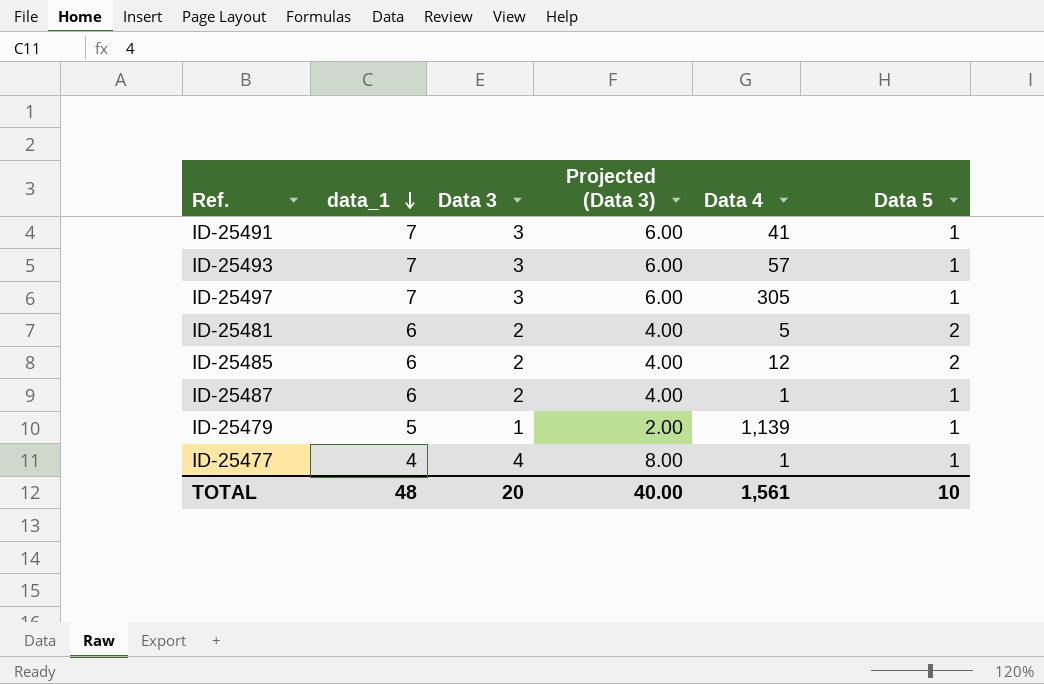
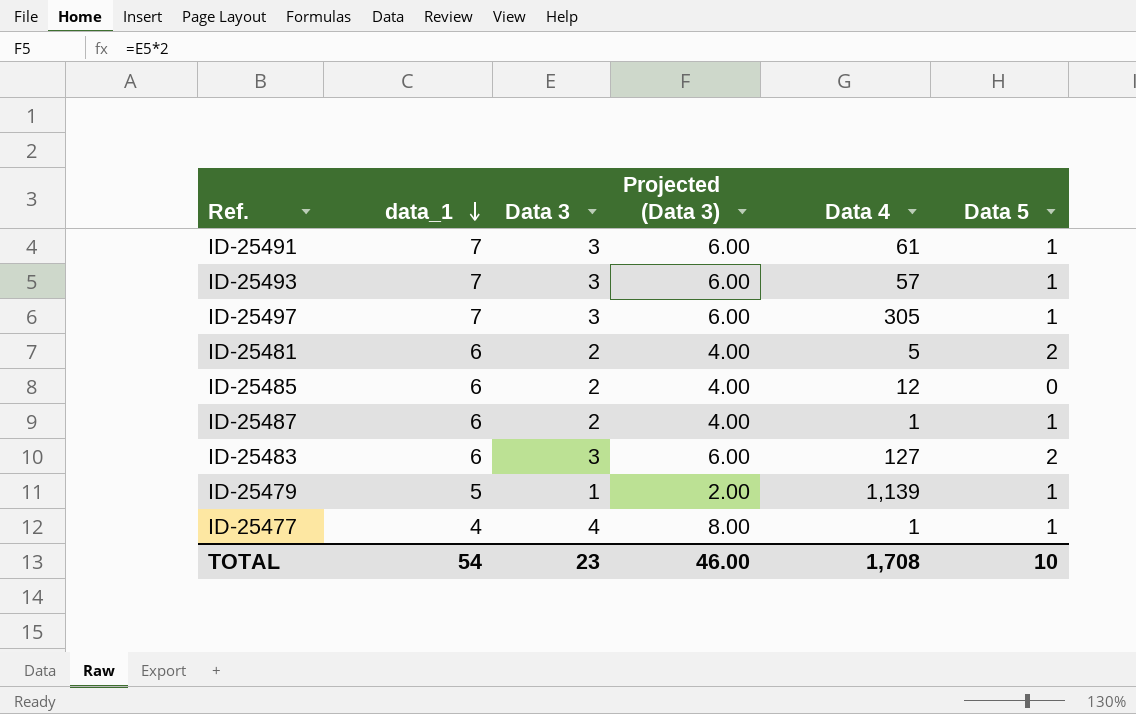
ID-25491 | Data 4: 41 -> 61
ID-25485 | Data 5: 2 -> 0
row ID-25483: none -> 6 | 3 | 6.00 | 127 | 2
TOTAL | data_1: 48 -> 54
TOTAL | Data 3: 20 -> 23
TOTAL | Projected (Data 3): 40.00 -> 46.00
TOTAL | Data 4: 1,561 -> 1,708

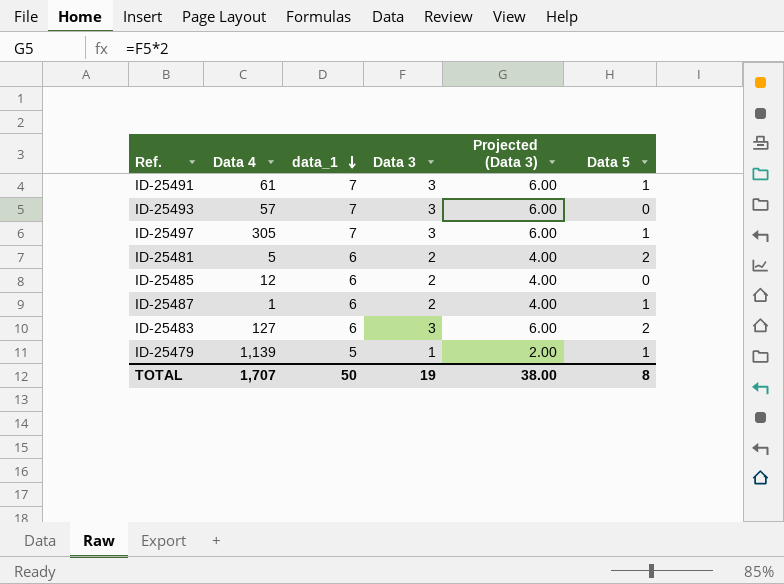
column Data 4 | position: 5 -> 2
row ID-25477: 4 | 4 | 8.00 | 1 | 1 -> none
ID-25493 | Data 5: 1 -> 0
TOTAL | Data 4: 1,708 -> 1,707
TOTAL | data_1: 54 -> 50
TOTAL | Data 3: 23 -> 19
TOTAL | Projected (Data 3): 46.00 -> 38.00
TOTAL | Data 5: 10 -> 8

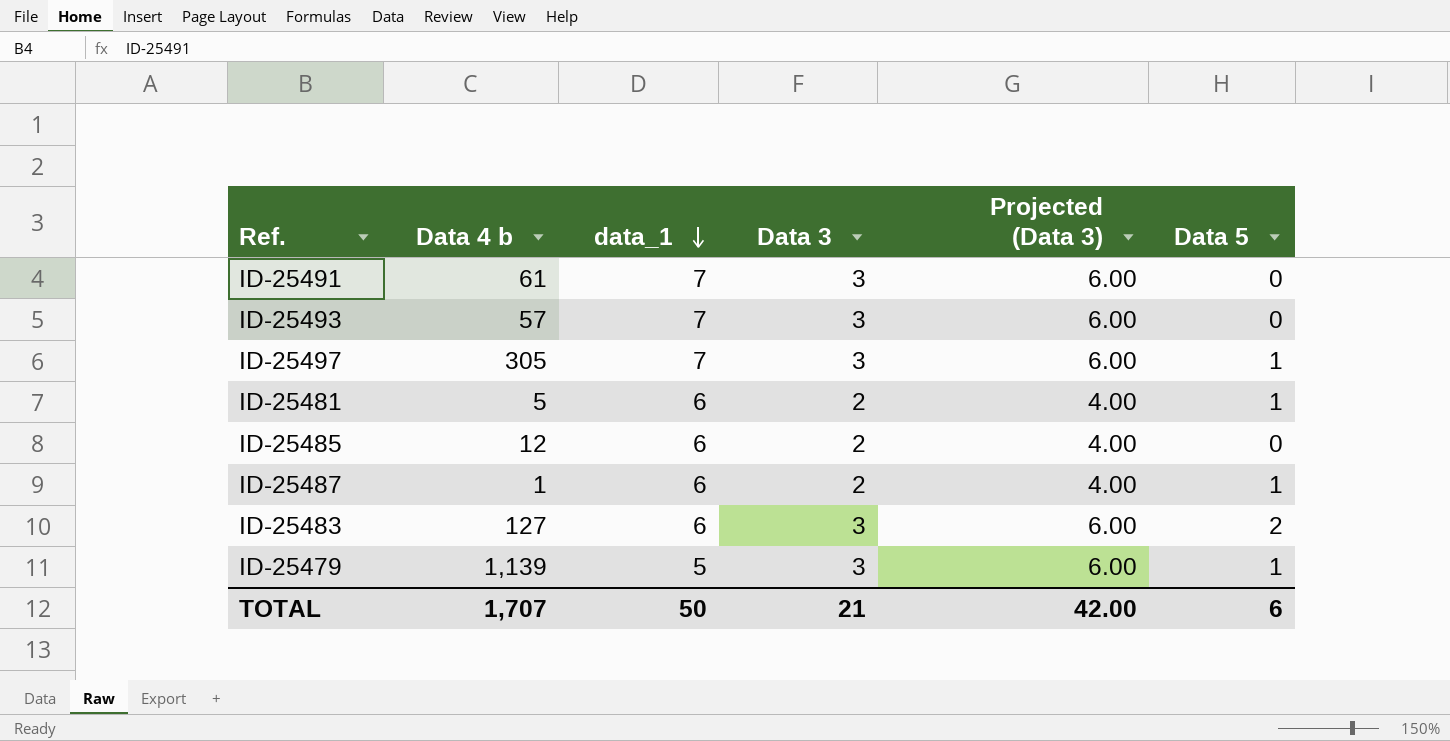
column name: Data 4 -> Data 4 b
ID-25491 | Data 5: 1 -> 0
ID-25481 | Data 5: 2 -> 1
ID-25479 | Data 3: 1 -> 3
ID-25479 | Projected (Data 3): 2.00 -> 6.00
TOTAL | Data 3: 19 -> 21
TOTAL | Projected (Data 3): 38.00 -> 42.00
TOTAL | Data 5: 8 -> 6

